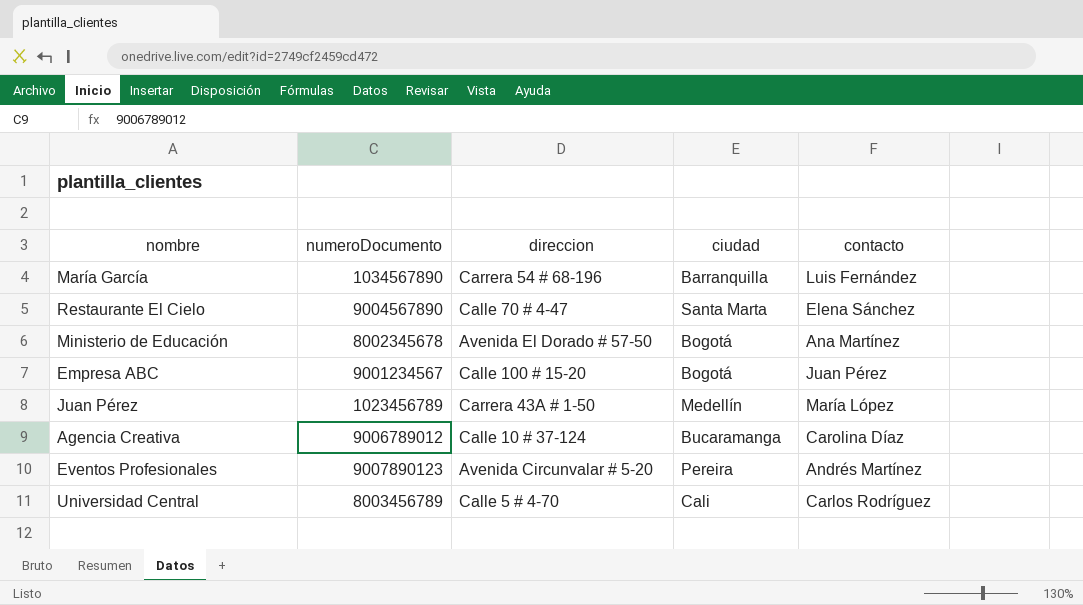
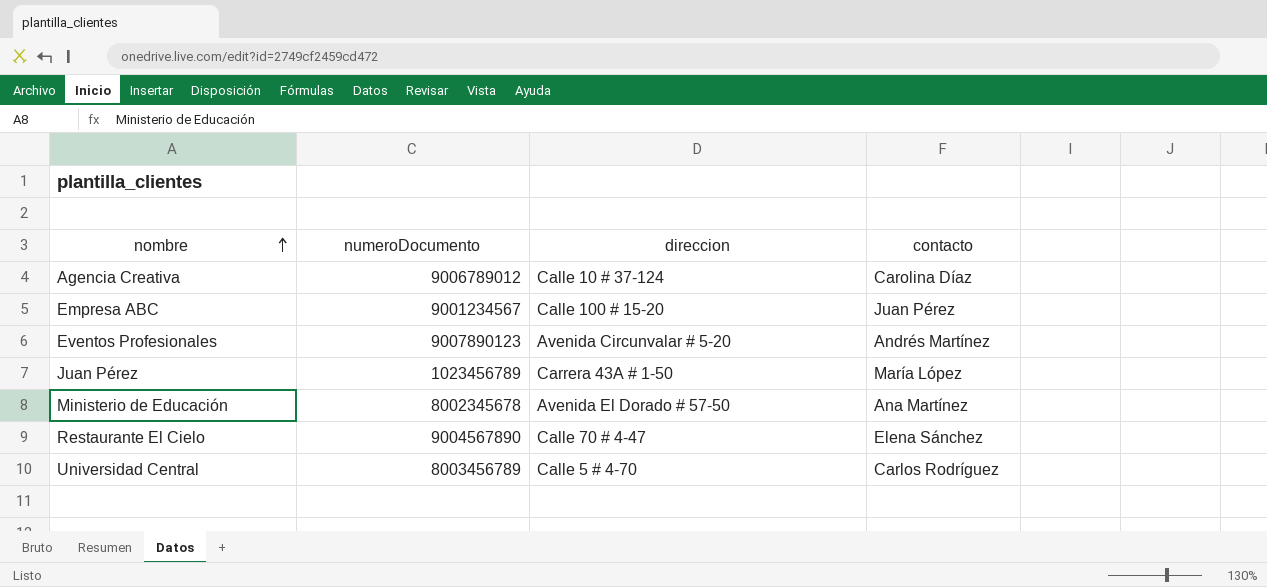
row order: none -> nombre ascending
column ciudad | position: 4 -> none
row María García: 1034567890 | Carrera 54 # 68-196 | Barranquilla | Luis Fernández -> none

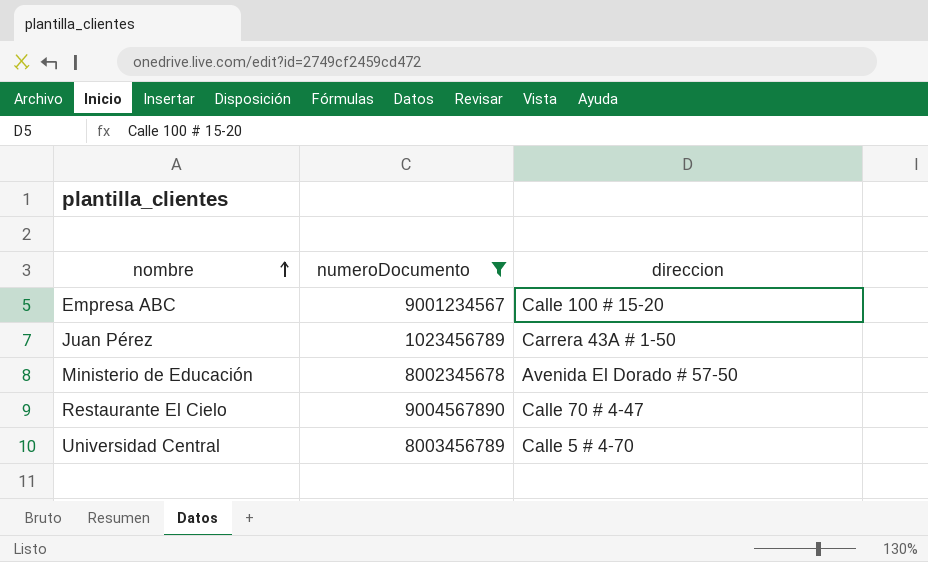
filter: none -> numeroDocumento <= 9004567890
column contacto | position: 4 -> none

